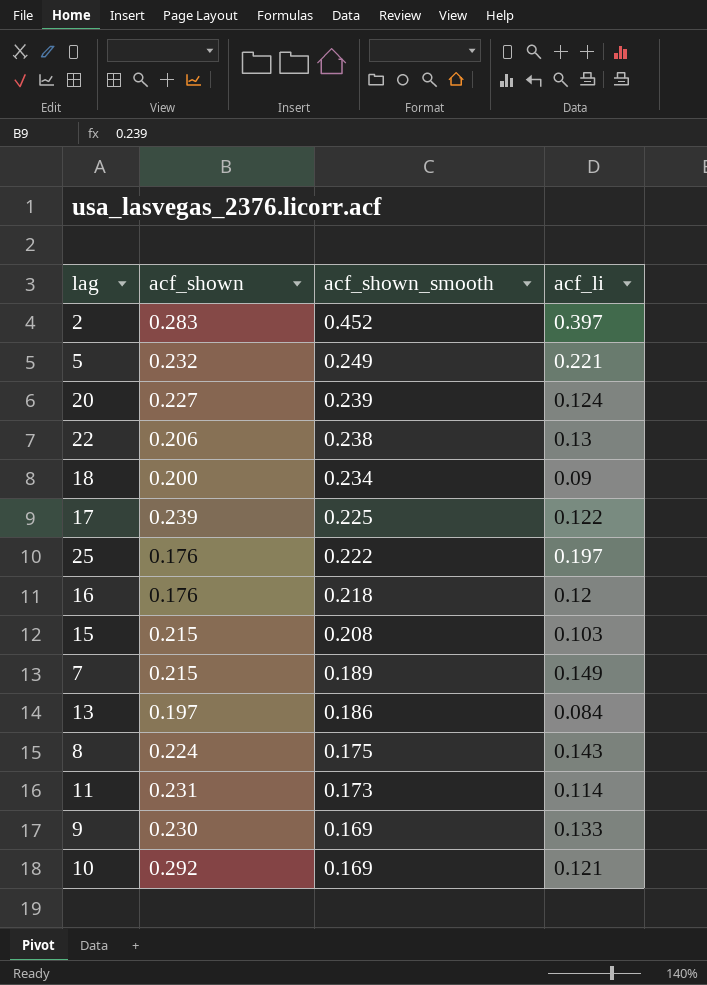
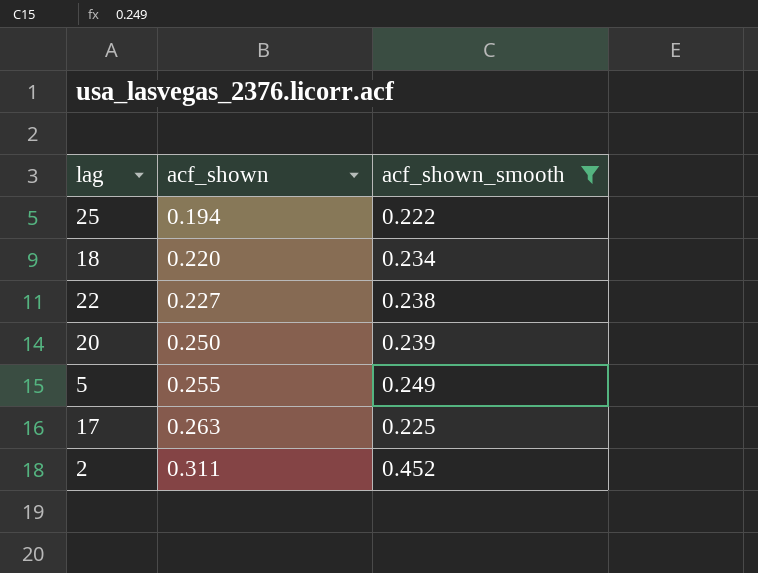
filter: none -> acf_shown_smooth >= 0.222
row order: acf_shown_smooth descending -> acf_shown ascending
column acf_li | position: 4 -> none
25 | acf_shown: 0.176 -> 0.194
18 | acf_shown: 0.200 -> 0.220
22 | acf_shown: 0.206 -> 0.227
20 | acf_shown: 0.227 -> 0.250
5 | acf_shown: 0.232 -> 0.255
17 | acf_shown: 0.239 -> 0.263
2 | acf_shown: 0.283 -> 0.311

